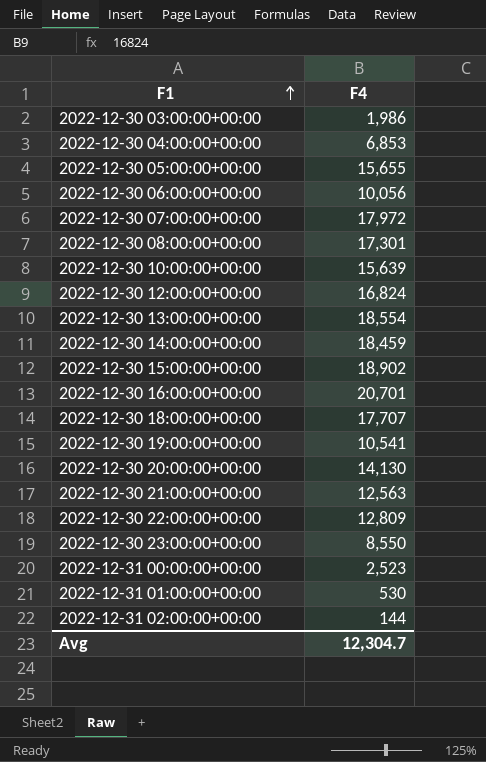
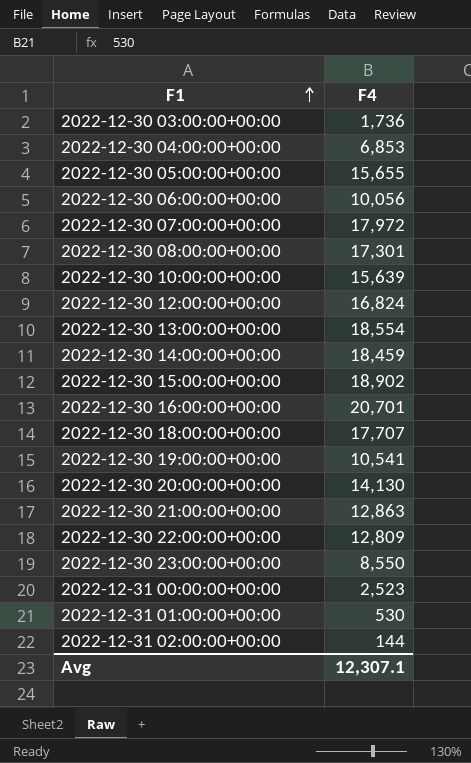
2022-12-30 03:00:00+00:00 | F4: 1,986 -> 1,736
2022-12-30 21:00:00+00:00 | F4: 12,563 -> 12,863
Avg | F4: 12,304.7 -> 12,307.1

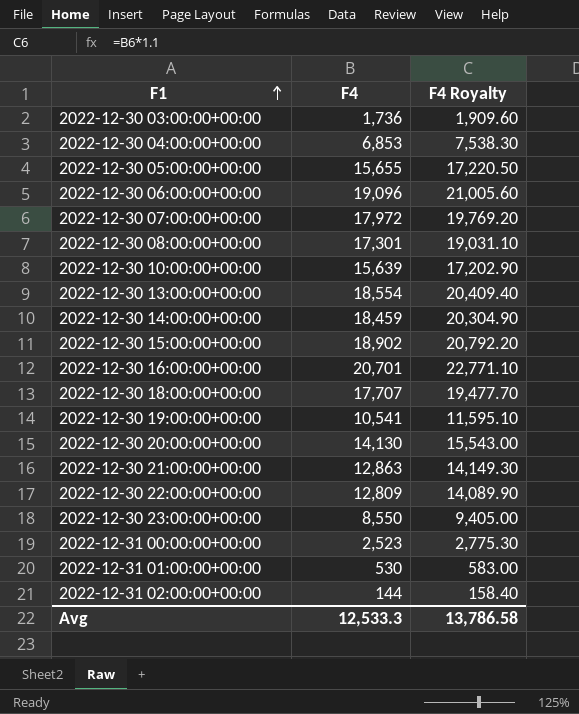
column F4 Royalty | formula: none -> [F4] * 1.1
row 2022-12-30 12:00:00+00:00: 16,824 -> none
2022-12-30 06:00:00+00:00 | F4: 10,056 -> 19,096
Avg | F4: 12,307.1 -> 12,533.3

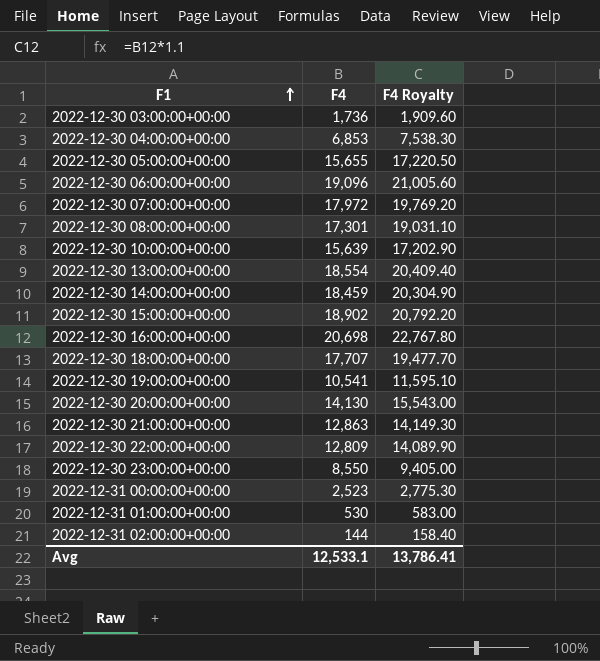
2022-12-30 16:00:00+00:00 | F4: 20,701 -> 20,698
2022-12-30 16:00:00+00:00 | F4 Royalty: 22,771.10 -> 22,767.80
Avg | F4: 12,533.3 -> 12,533.1
Avg | F4 Royalty: 13,786.58 -> 13,786.41

